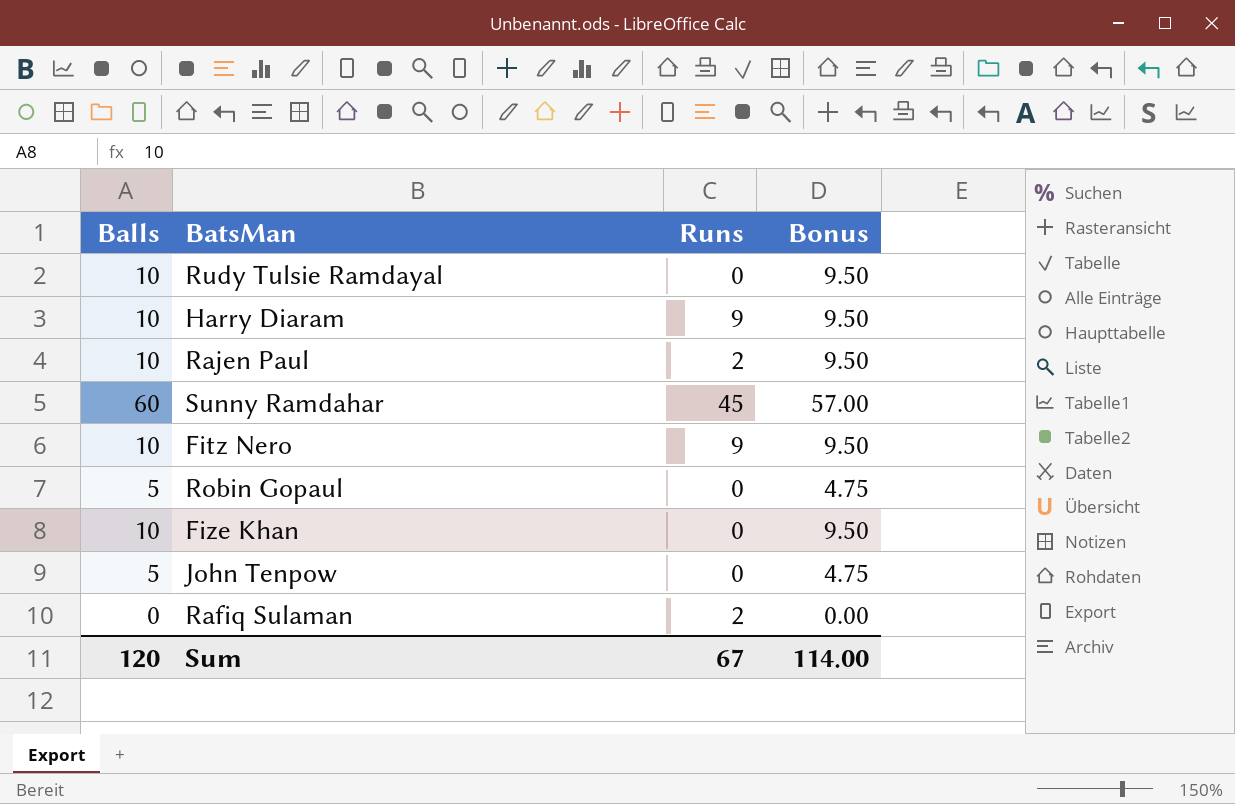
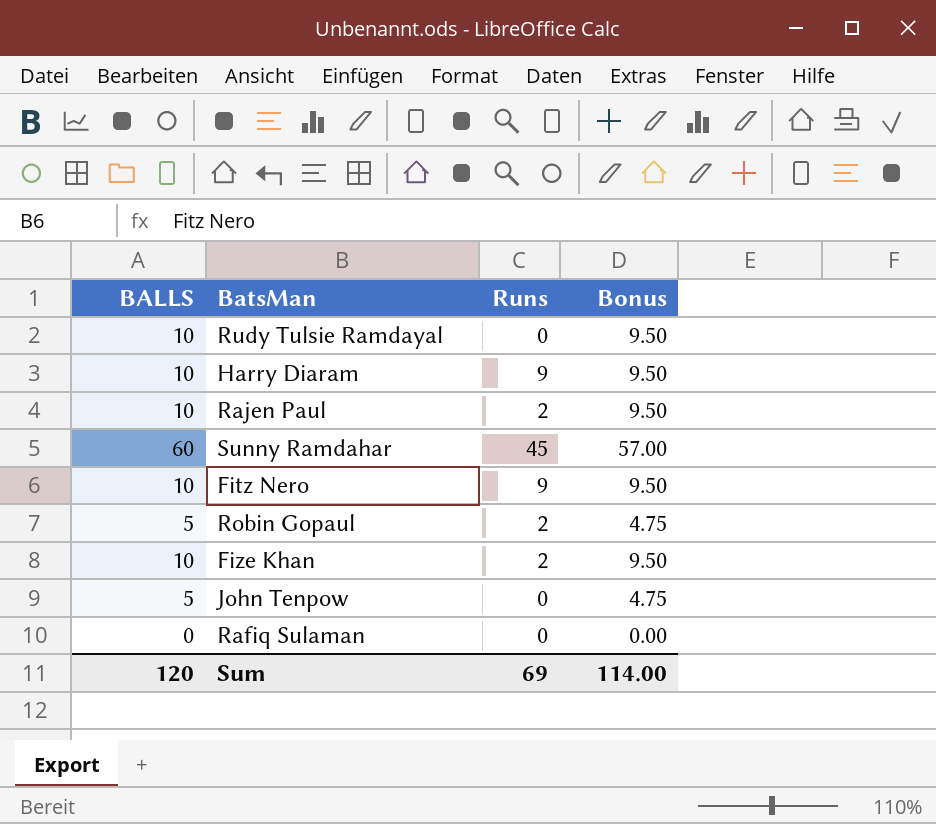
column name: Balls -> BALLS
Robin Gopaul | Runs: 0 -> 2
Fize Khan | Runs: 0 -> 2
Rafiq Sulaman | Runs: 2 -> 0
Sum | Runs: 67 -> 69

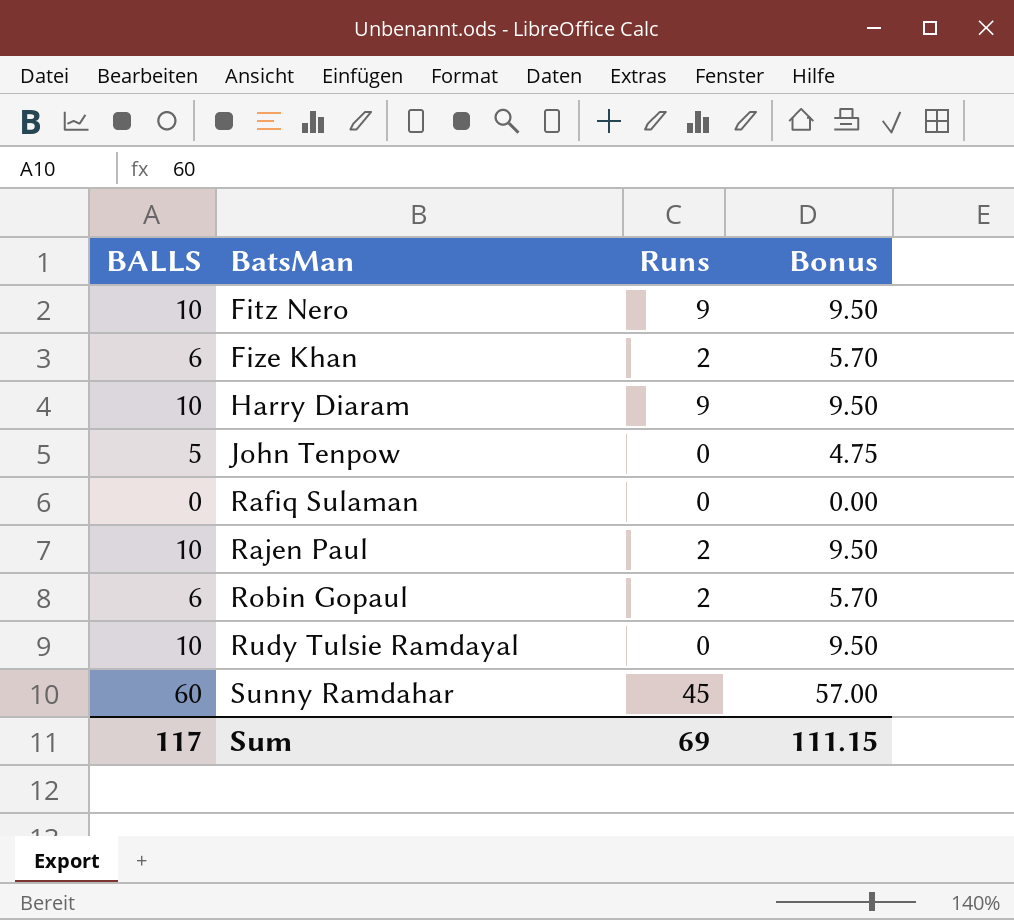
row order: none -> BatsMan ascending
Fize Khan | BALLS: 10 -> 6
Fize Khan | Bonus: 9.50 -> 5.70
Robin Gopaul | BALLS: 5 -> 6
Robin Gopaul | Bonus: 4.75 -> 5.70
Sum | BALLS: 120 -> 117
Sum | Bonus: 114.00 -> 111.15

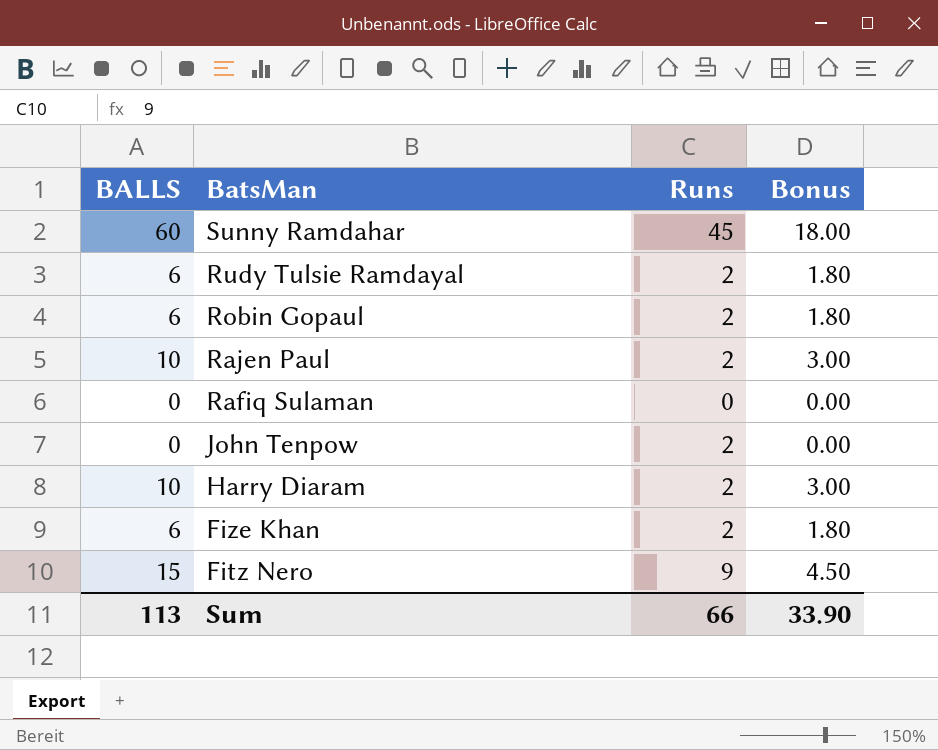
row order: BatsMan ascending -> BatsMan descending
column Bonus | formula: [BALLS] * 0.95 -> [BALLS] * 0.3
Rudy Tulsie Ramdayal | BALLS: 10 -> 6
Rudy Tulsie Ramdayal | Runs: 0 -> 2
John Tenpow | BALLS: 5 -> 0
John Tenpow | Runs: 0 -> 2
Harry Diaram | Runs: 9 -> 2
Fitz Nero | BALLS: 10 -> 15
Sum | BALLS: 117 -> 113
Sum | Runs: 69 -> 66
Sum | Bonus: 111.15 -> 33.90

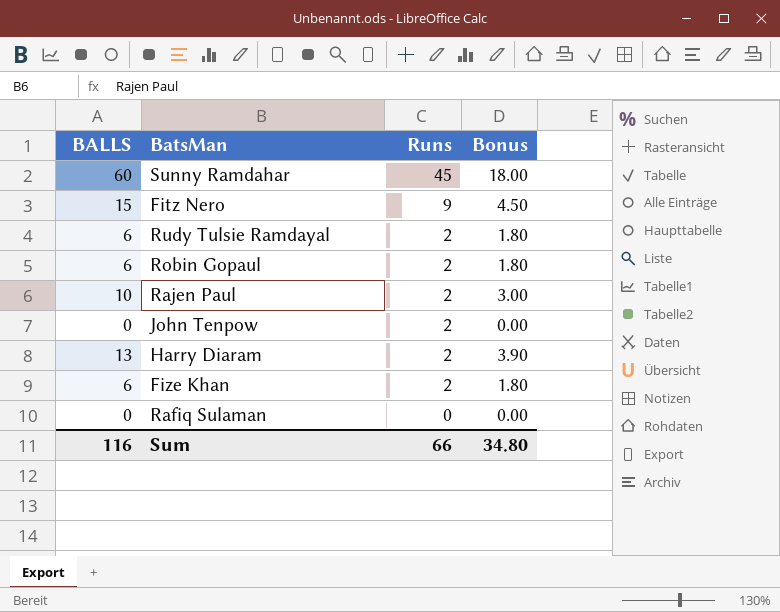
row order: BatsMan descending -> Runs descending
Harry Diaram | BALLS: 10 -> 13
Harry Diaram | Bonus: 3.00 -> 3.90
Sum | BALLS: 113 -> 116
Sum | Bonus: 33.90 -> 34.80

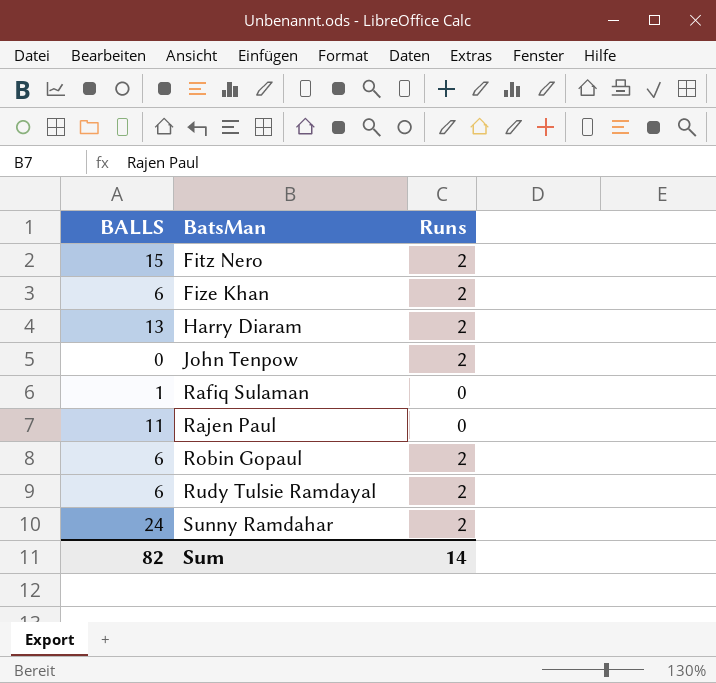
row order: Runs descending -> BatsMan ascending
column Bonus | formula: [BALLS] * 0.3 -> none
Fitz Nero | Runs: 9 -> 2
Rafiq Sulaman | BALLS: 0 -> 1
Rajen Paul | BALLS: 10 -> 11
Rajen Paul | Runs: 2 -> 0
Sunny Ramdahar | BALLS: 60 -> 24
Sunny Ramdahar | Runs: 45 -> 2
Sum | BALLS: 116 -> 82
Sum | Runs: 66 -> 14

